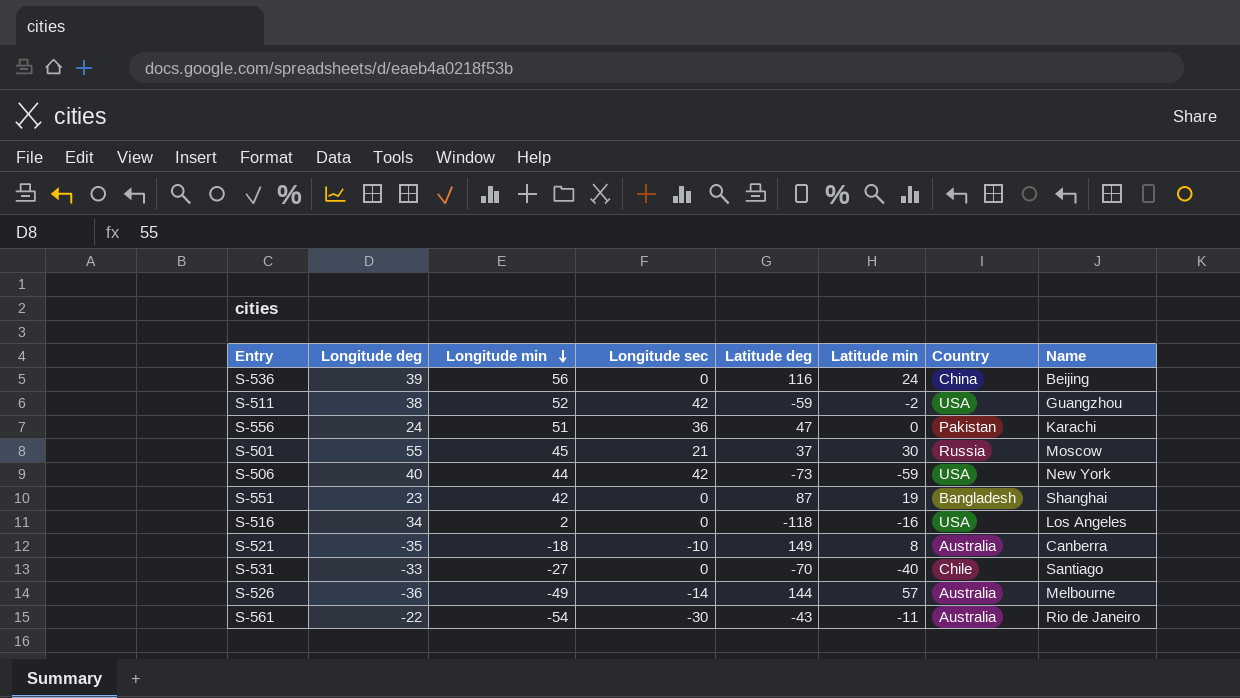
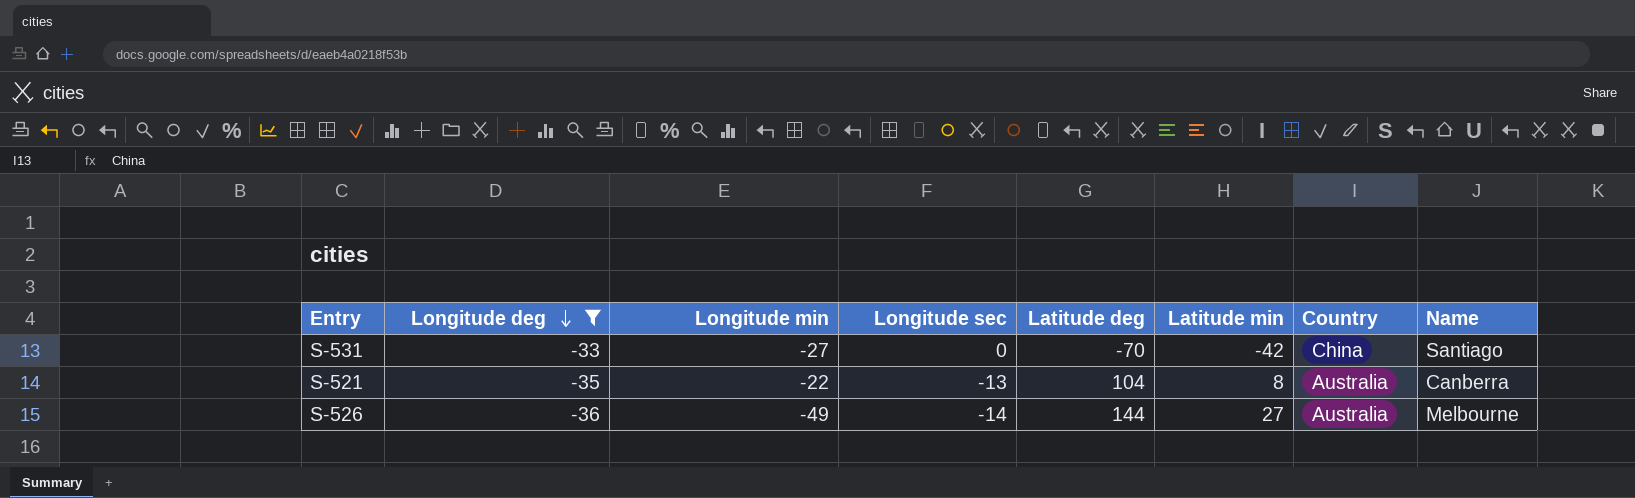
filter: none -> Longitude deg <= -33
row order: Longitude min descending -> Longitude deg descending
S-531 | Latitude min: -40 -> -42
S-531 | Country: Chile -> China
S-521 | Longitude min: -18 -> -22
S-521 | Longitude sec: -10 -> -13
S-521 | Latitude deg: 149 -> 104
S-526 | Latitude min: 57 -> 27

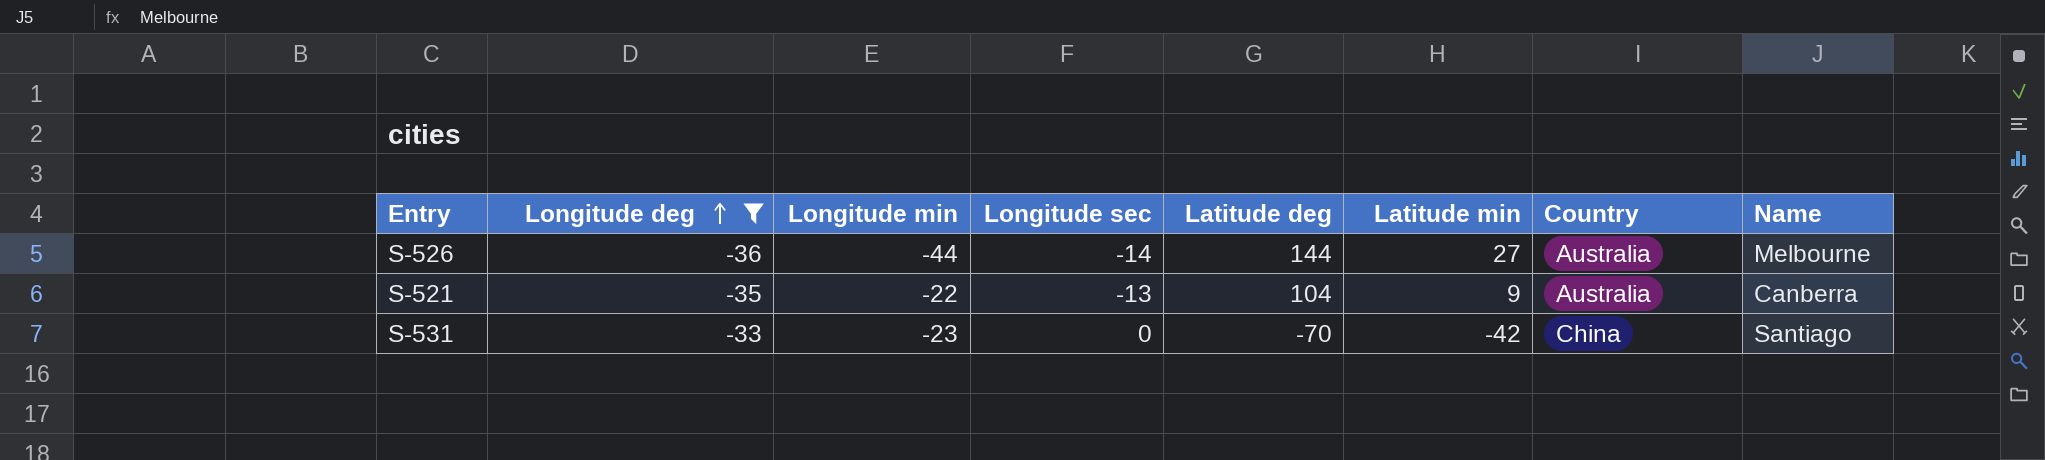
row order: Longitude deg descending -> Longitude deg ascending
S-526 | Longitude min: -49 -> -44
S-521 | Latitude min: 8 -> 9
S-531 | Longitude min: -27 -> -23

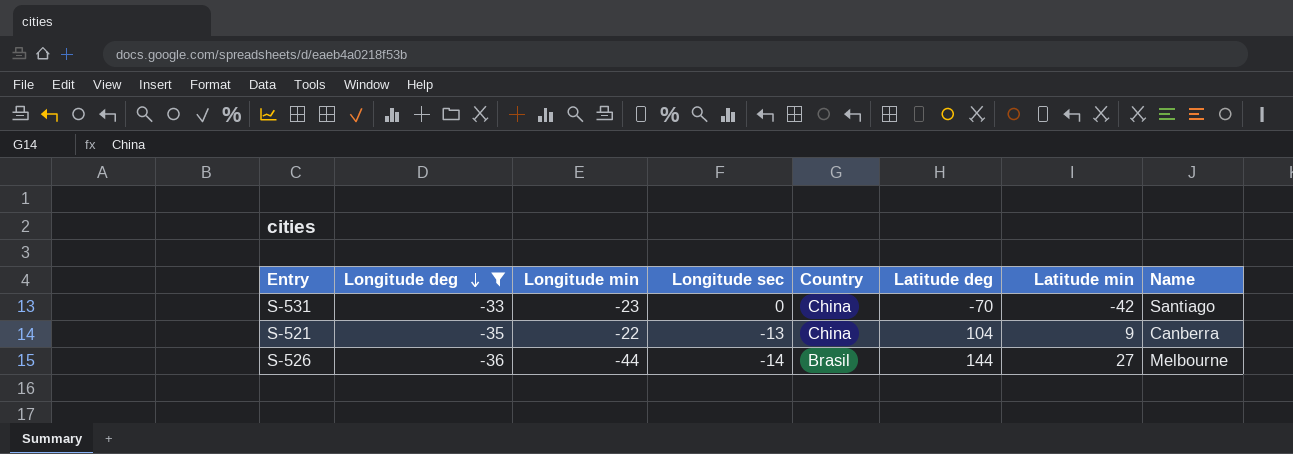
row order: Longitude deg ascending -> Longitude deg descending
column Country | position: 7 -> 5
S-521 | Country: Australia -> China
S-526 | Country: Australia -> Brasil

